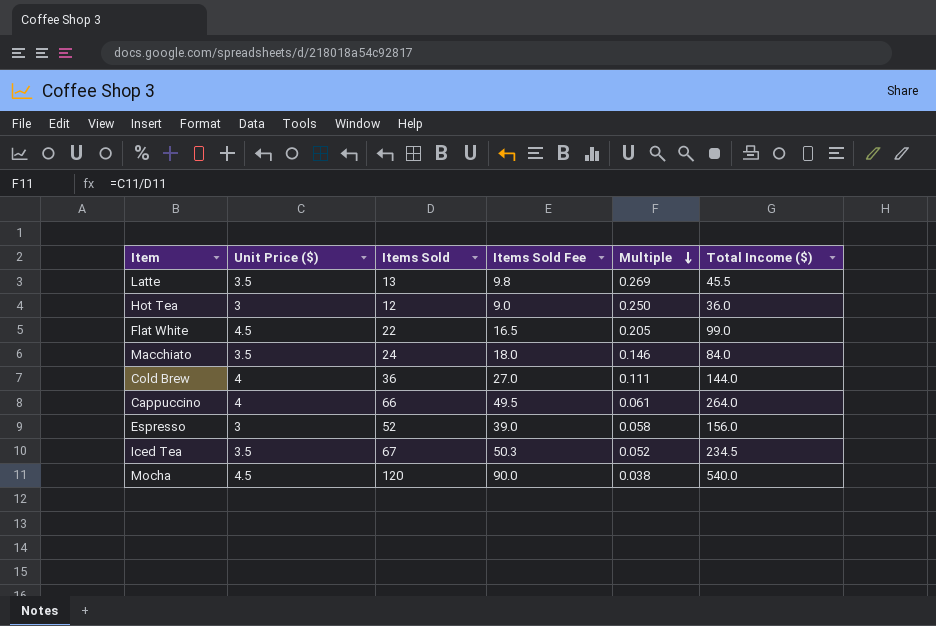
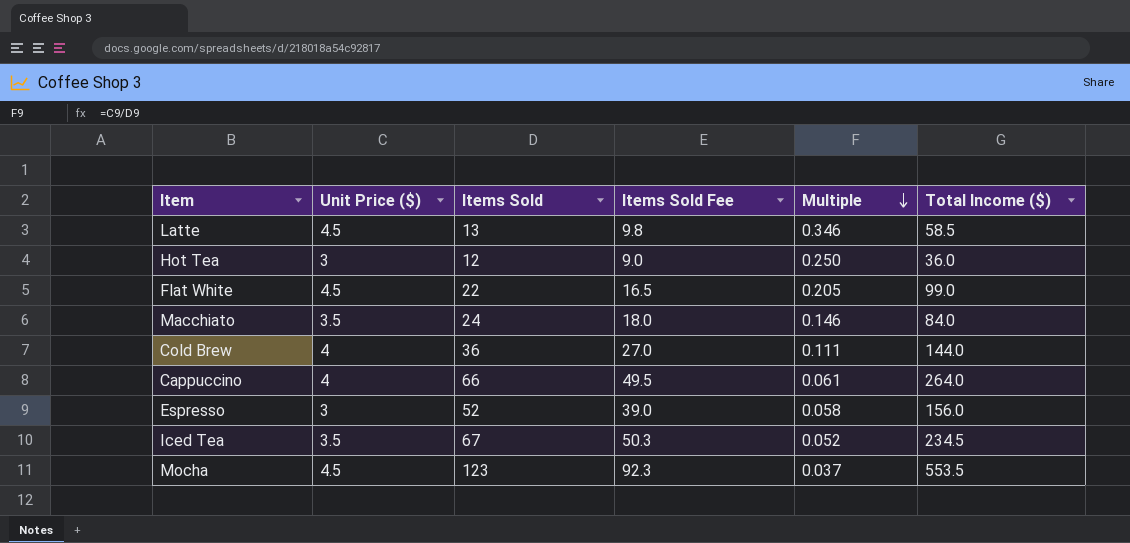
Latte | Unit Price ($): 3.5 -> 4.5
Latte | Multiple: 0.269 -> 0.346
Latte | Total Income ($): 45.5 -> 58.5
Mocha | Items Sold: 120 -> 123
Mocha | Items Sold Fee: 90.0 -> 92.3
Mocha | Multiple: 0.038 -> 0.037
Mocha | Total Income ($): 540.0 -> 553.5

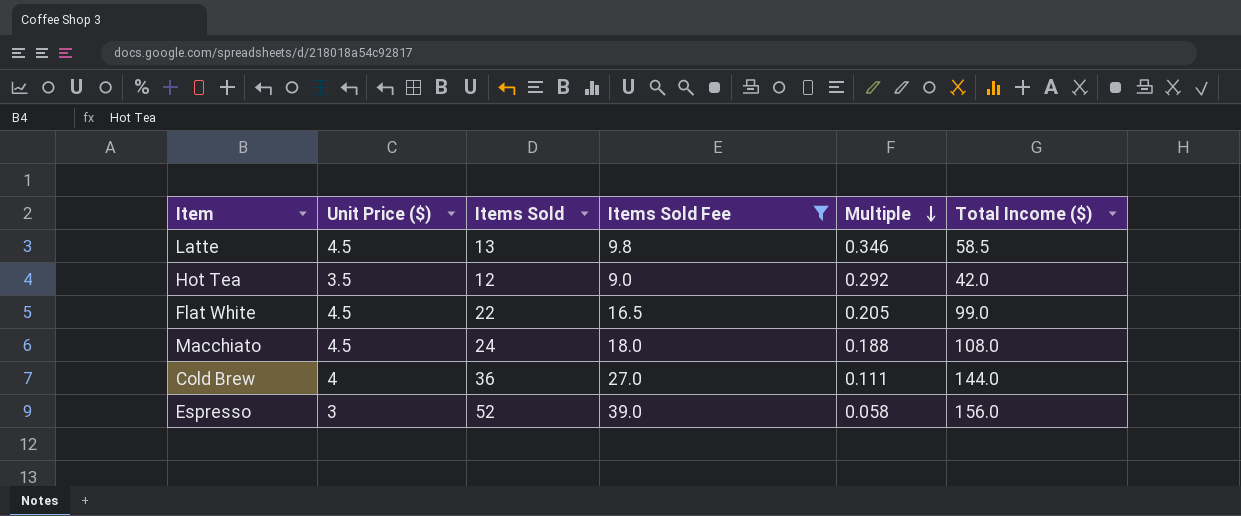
filter: none -> Items Sold Fee <= 39.0
Hot Tea | Unit Price ($): 3 -> 3.5
Hot Tea | Multiple: 0.250 -> 0.292
Hot Tea | Total Income ($): 36.0 -> 42.0
Macchiato | Unit Price ($): 3.5 -> 4.5
Macchiato | Multiple: 0.146 -> 0.188
Macchiato | Total Income ($): 84.0 -> 108.0

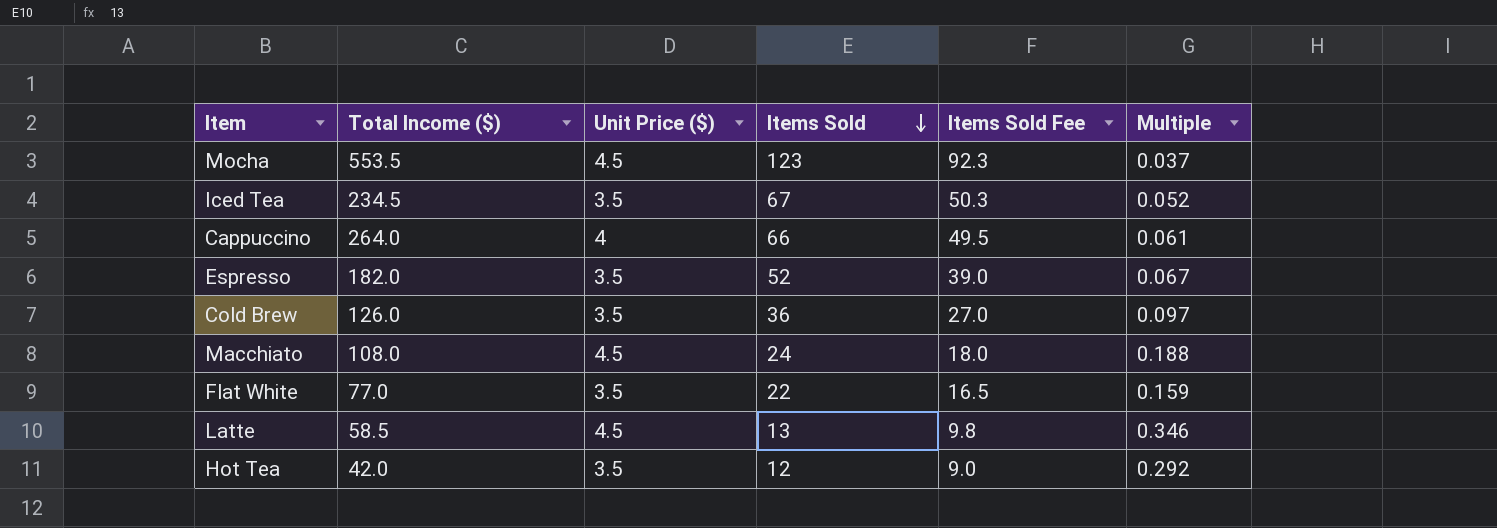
filter: Items Sold Fee <= 39.0 -> none
row order: Multiple descending -> Items Sold descending
column Total Income ($) | position: 6 -> 2
Espresso | Total Income ($): 156.0 -> 182.0
Espresso | Unit Price ($): 3 -> 3.5
Espresso | Multiple: 0.058 -> 0.067
Cold Brew | Total Income ($): 144.0 -> 126.0
Cold Brew | Unit Price ($): 4 -> 3.5
Cold Brew | Multiple: 0.111 -> 0.097
Flat White | Total Income ($): 99.0 -> 77.0
Flat White | Unit Price ($): 4.5 -> 3.5
Flat White | Multiple: 0.205 -> 0.159

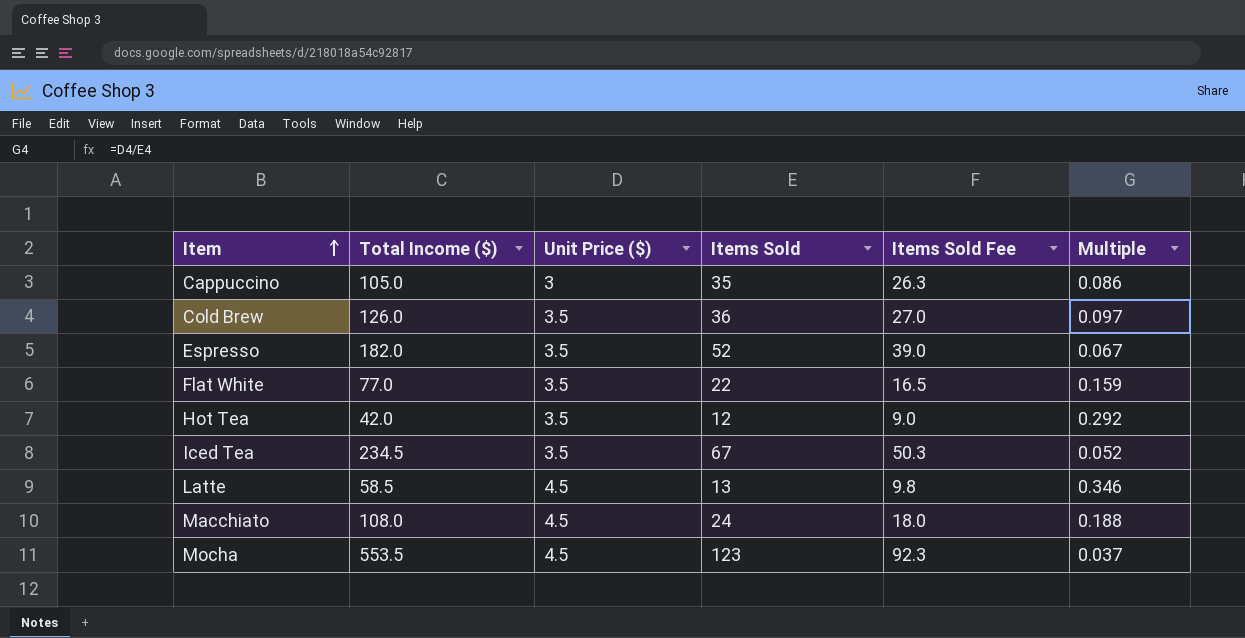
row order: Items Sold descending -> Item ascending
Cappuccino | Total Income ($): 264.0 -> 105.0
Cappuccino | Unit Price ($): 4 -> 3
Cappuccino | Items Sold: 66 -> 35
Cappuccino | Items Sold Fee: 49.5 -> 26.3
Cappuccino | Multiple: 0.061 -> 0.086

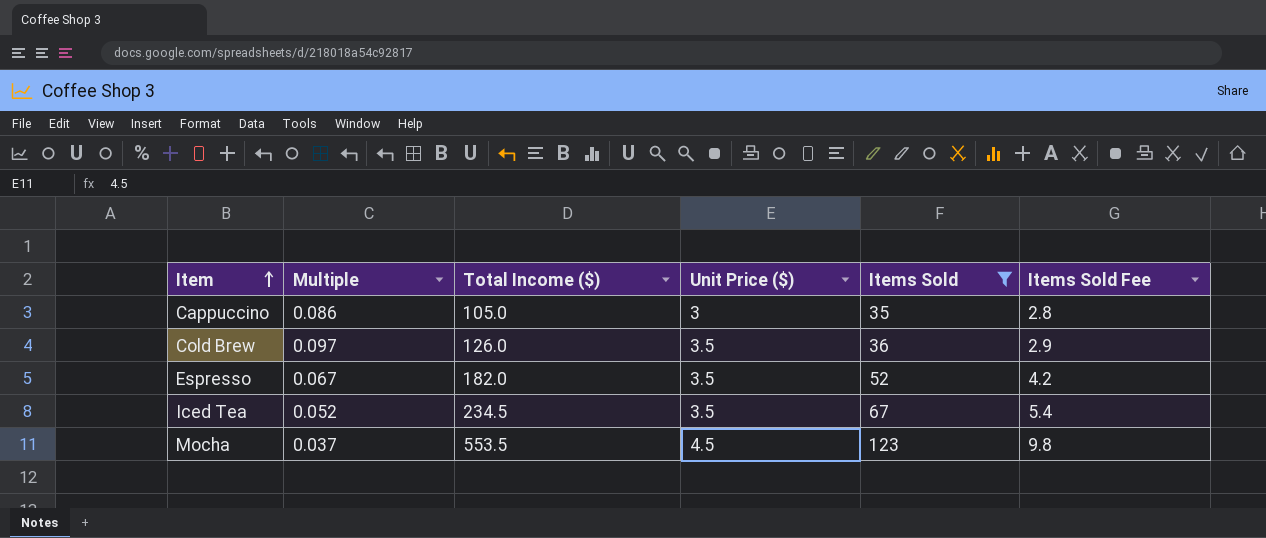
filter: none -> Items Sold >= 35
column Multiple | position: 6 -> 2
column Items Sold Fee | formula: [Items Sold] * 0.75 -> [Items Sold] * 0.08

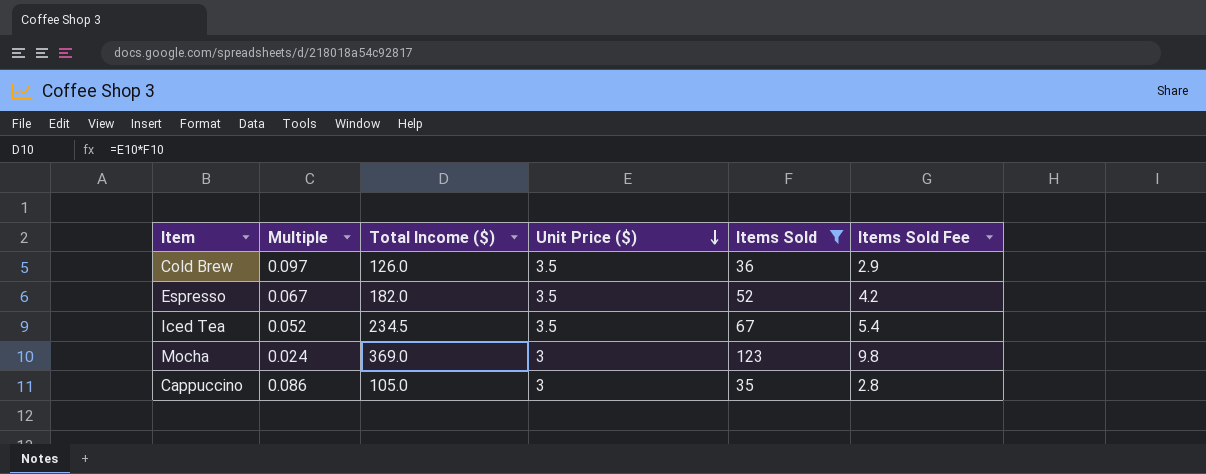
row order: Item ascending -> Unit Price ($) descending
Mocha | Multiple: 0.037 -> 0.024
Mocha | Total Income ($): 553.5 -> 369.0
Mocha | Unit Price ($): 4.5 -> 3

